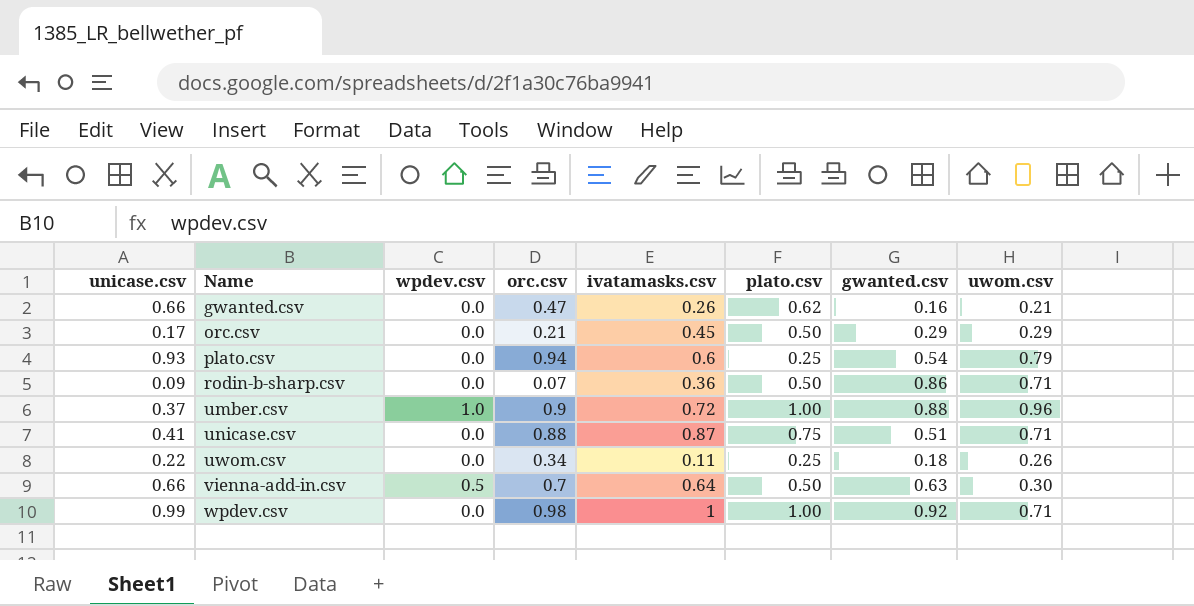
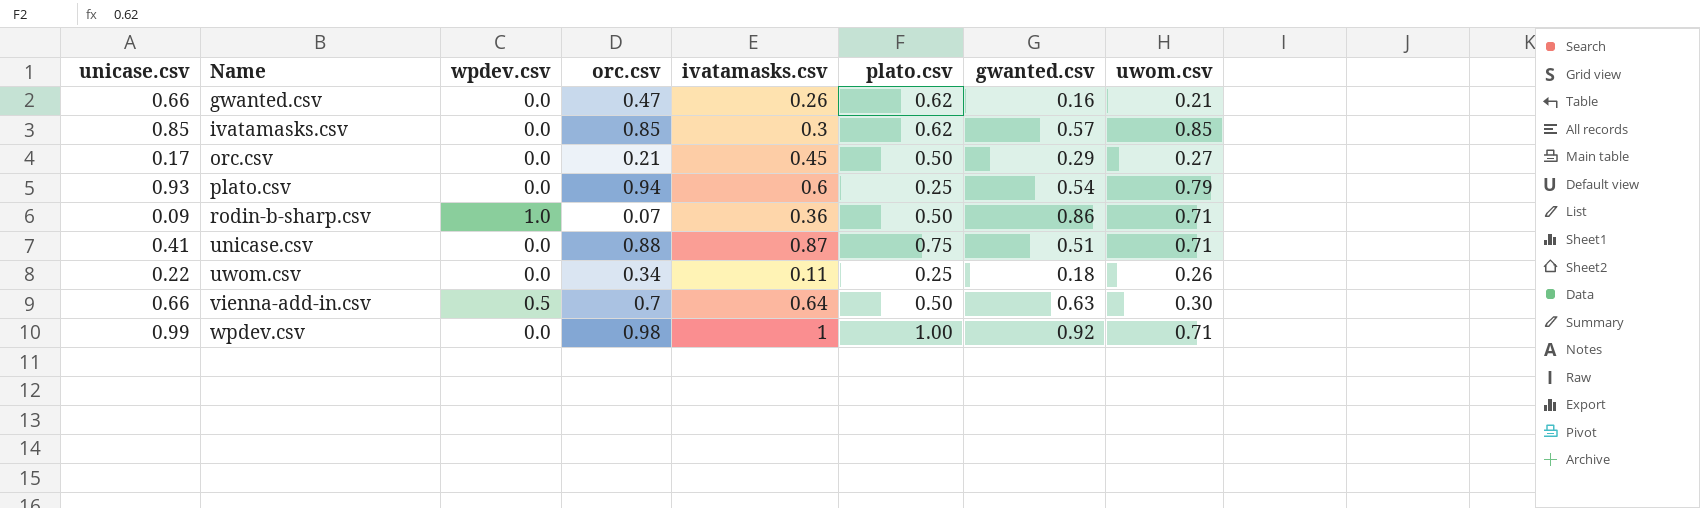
row umber.csv: 0.37 | 1.0 | 0.9 | 0.72 | 1.00 | 0.88 | 0.96 -> none
row ivatamasks.csv: none -> 0.85 | 0.0 | 0.85 | 0.3 | 0.62 | 0.57 | 0.85
orc.csv | uwom.csv: 0.29 -> 0.27
rodin-b-sharp.csv | wpdev.csv: 0.0 -> 1.0

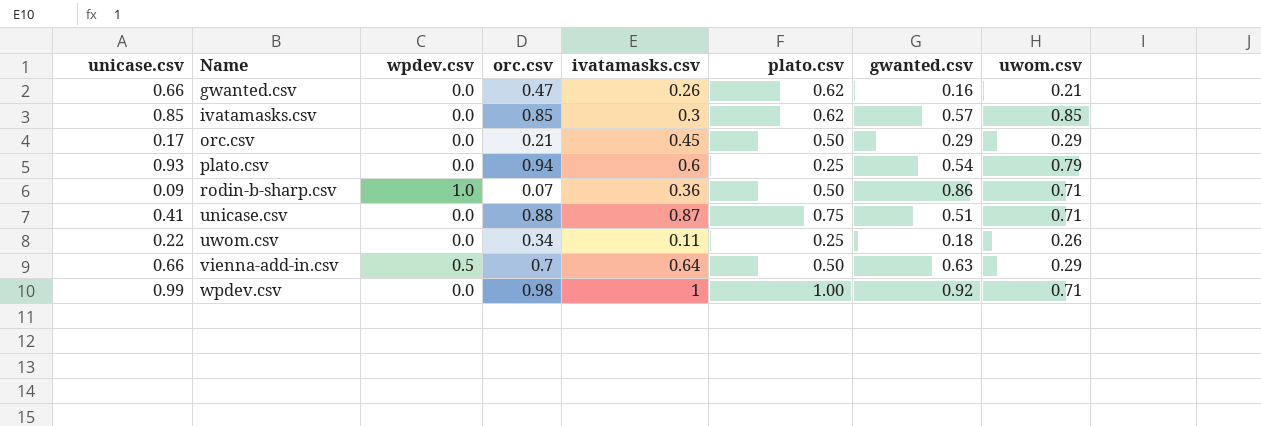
orc.csv | uwom.csv: 0.27 -> 0.29
vienna-add-in.csv | uwom.csv: 0.30 -> 0.29

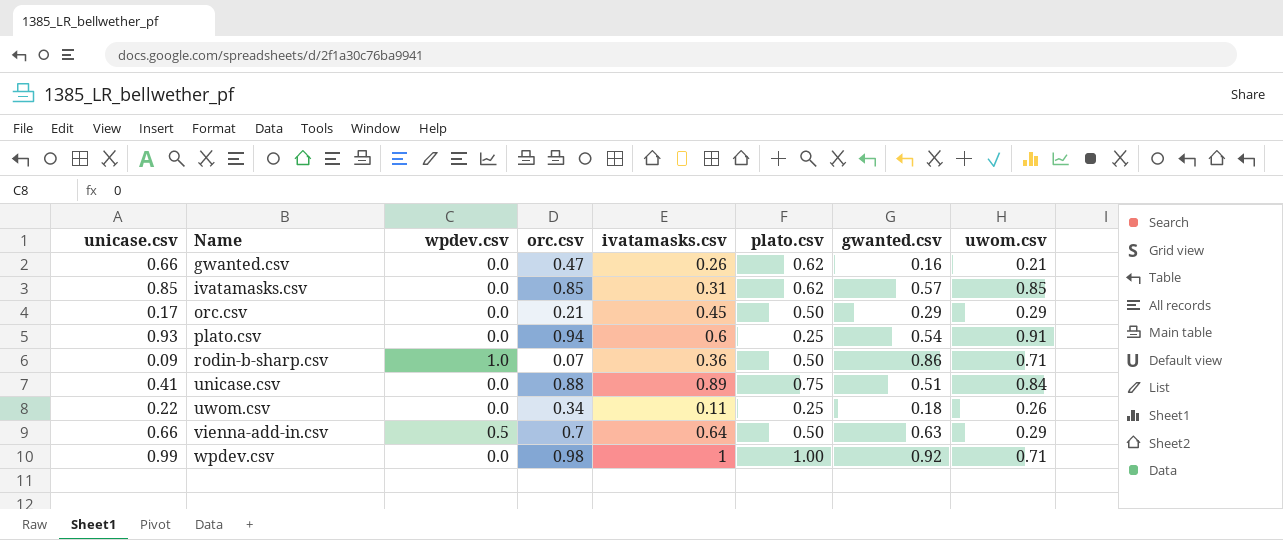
ivatamasks.csv | ivatamasks.csv: 0.3 -> 0.31
plato.csv | uwom.csv: 0.79 -> 0.91
unicase.csv | ivatamasks.csv: 0.87 -> 0.89
unicase.csv | uwom.csv: 0.71 -> 0.84

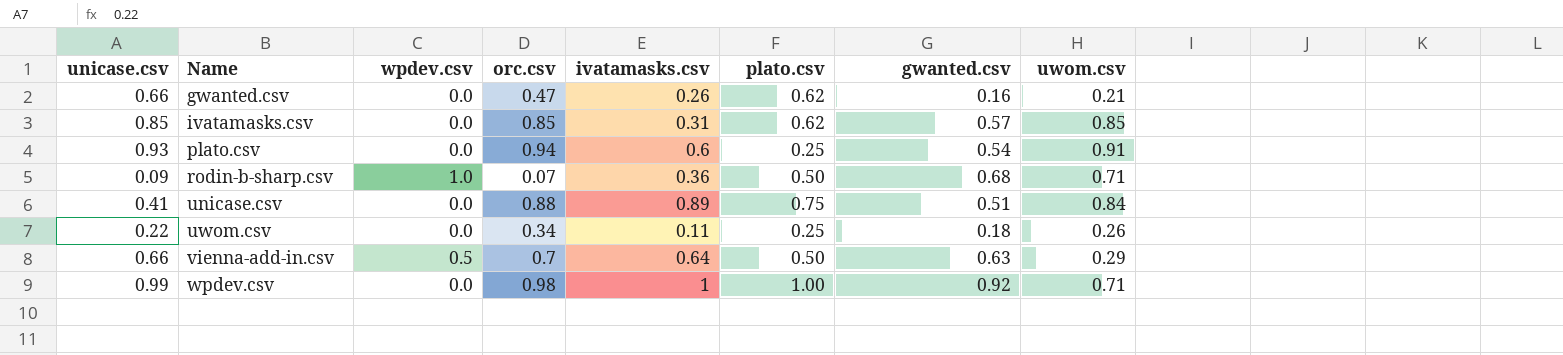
row orc.csv: 0.17 | 0.0 | 0.21 | 0.45 | 0.50 | 0.29 | 0.29 -> none
rodin-b-sharp.csv | gwanted.csv: 0.86 -> 0.68

